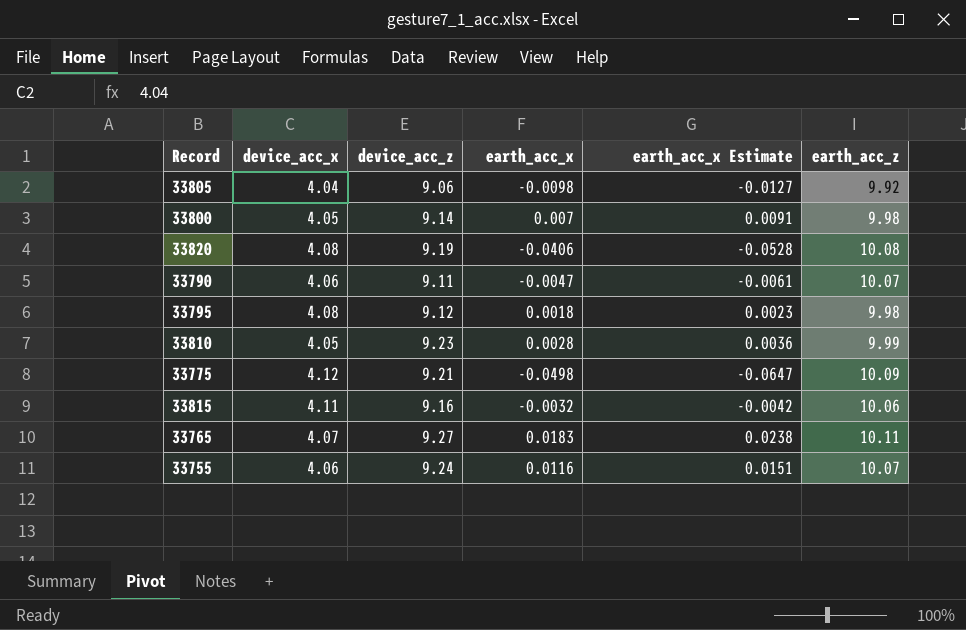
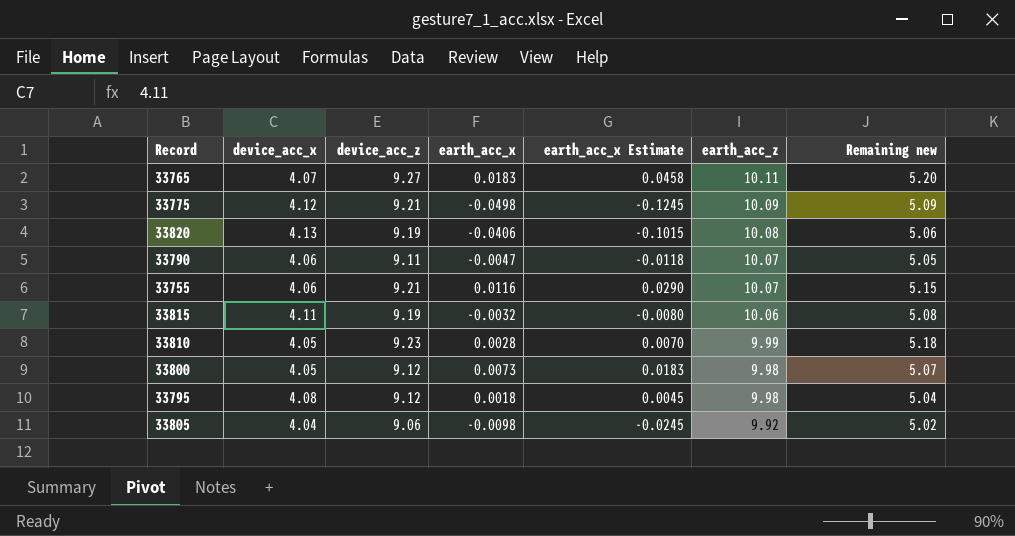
row order: none -> earth_acc_z descending
column earth_acc_x Estimate | formula: [earth_acc_x] * 1.3 -> [earth_acc_x] * 2.5
column Remaining new | formula: none -> [device_acc_z] - [device_acc_x]
33820 | device_acc_x: 4.08 -> 4.13
33755 | device_acc_z: 9.24 -> 9.21
33815 | device_acc_z: 9.16 -> 9.19
33800 | device_acc_z: 9.14 -> 9.12
33800 | earth_acc_x: 0.007 -> 0.0073

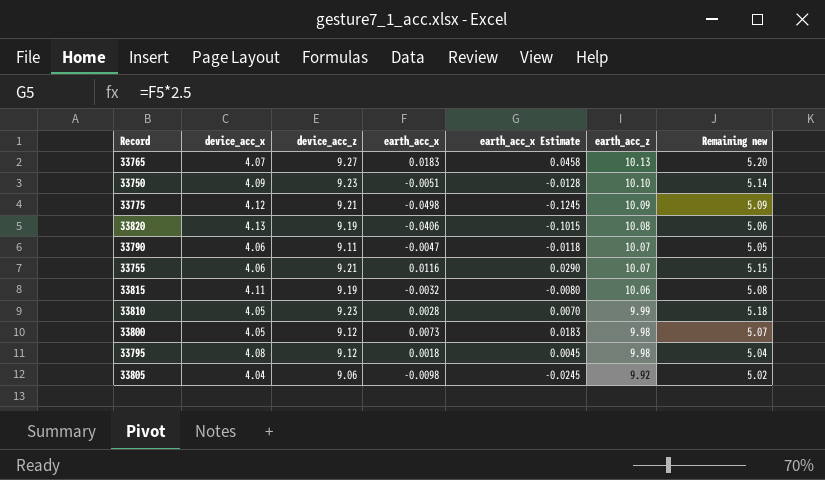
33765 | earth_acc_z: 10.11 -> 10.13
row 33750: none -> 4.09 | 9.23 | -0.0051 | -0.0128 | 10.10 | 5.14

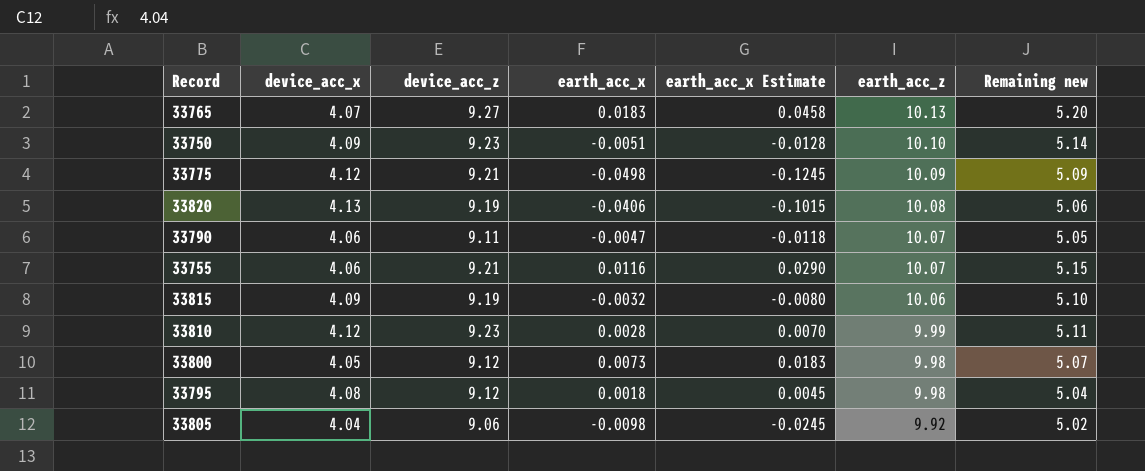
33815 | device_acc_x: 4.11 -> 4.09
33815 | Remaining new: 5.08 -> 5.10
33810 | device_acc_x: 4.05 -> 4.12
33810 | Remaining new: 5.18 -> 5.11

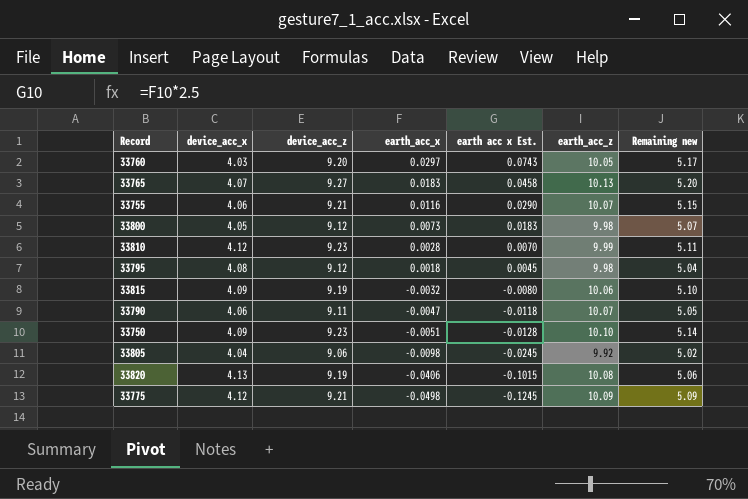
row order: earth_acc_z descending -> earth_acc_x descending
column name: earth_acc_x Estimate -> earth acc x Est.
row 33760: none -> 4.03 | 9.20 | 0.0297 | 0.0743 | 10.05 | 5.17

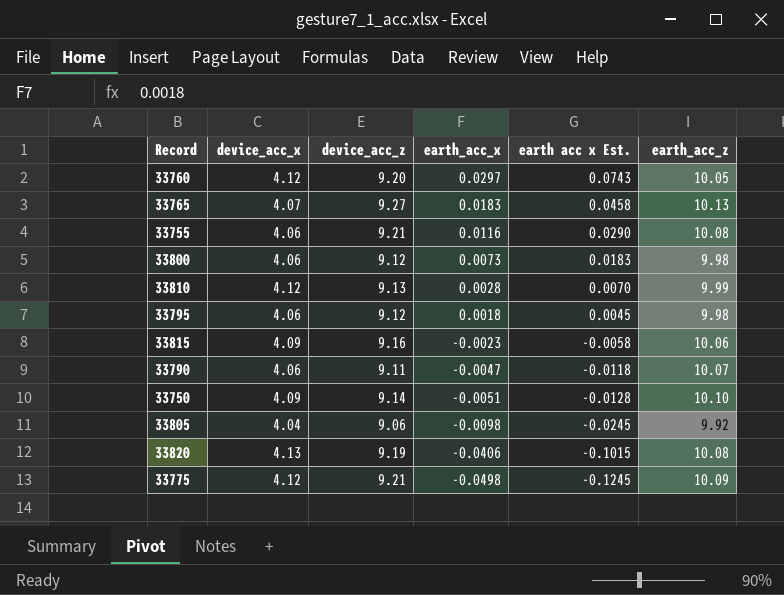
column Remaining new | formula: [device_acc_z] - [device_acc_x] -> none
33760 | device_acc_x: 4.03 -> 4.12
33755 | earth_acc_z: 10.07 -> 10.08
33800 | device_acc_x: 4.05 -> 4.06
33810 | device_acc_z: 9.23 -> 9.13
33795 | device_acc_x: 4.08 -> 4.06
33815 | device_acc_z: 9.19 -> 9.16
33815 | earth_acc_x: -0.0032 -> -0.0023
33815 | earth acc x Est.: -0.0080 -> -0.0058
33750 | device_acc_z: 9.23 -> 9.14

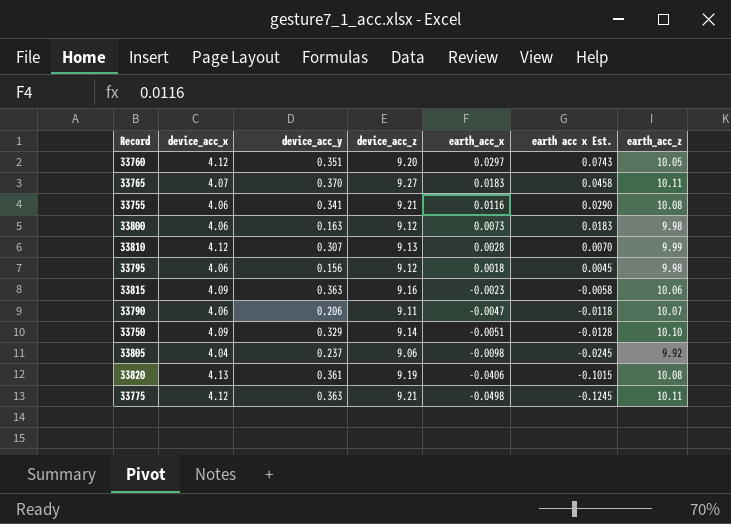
column device_acc_y | position: none -> 3
33765 | earth_acc_z: 10.13 -> 10.11
33775 | earth_acc_z: 10.09 -> 10.11

